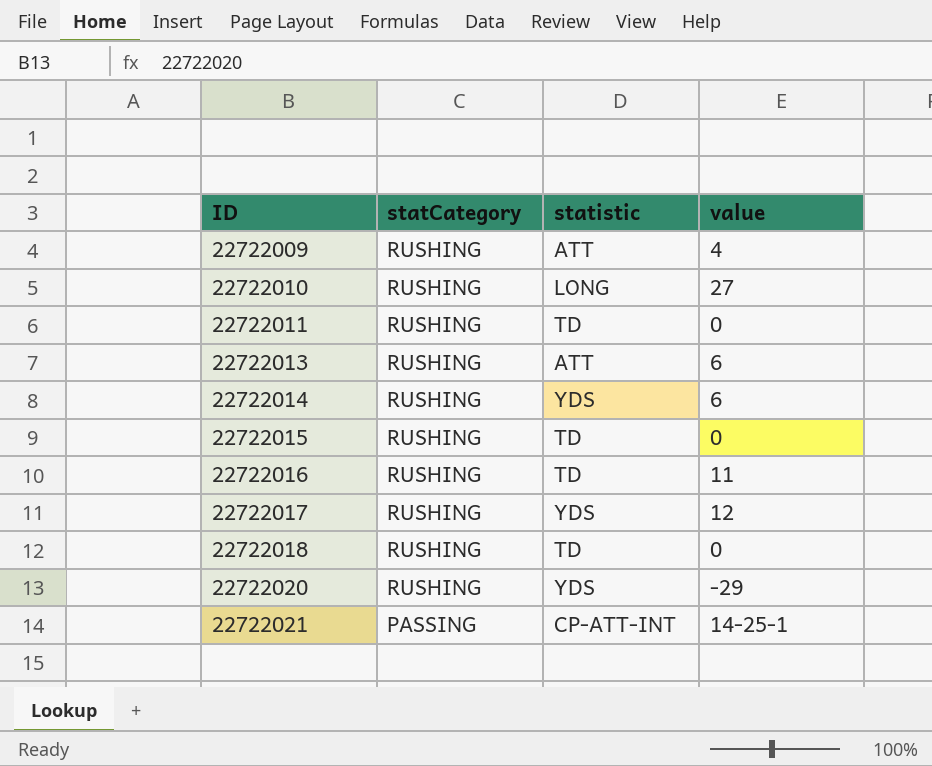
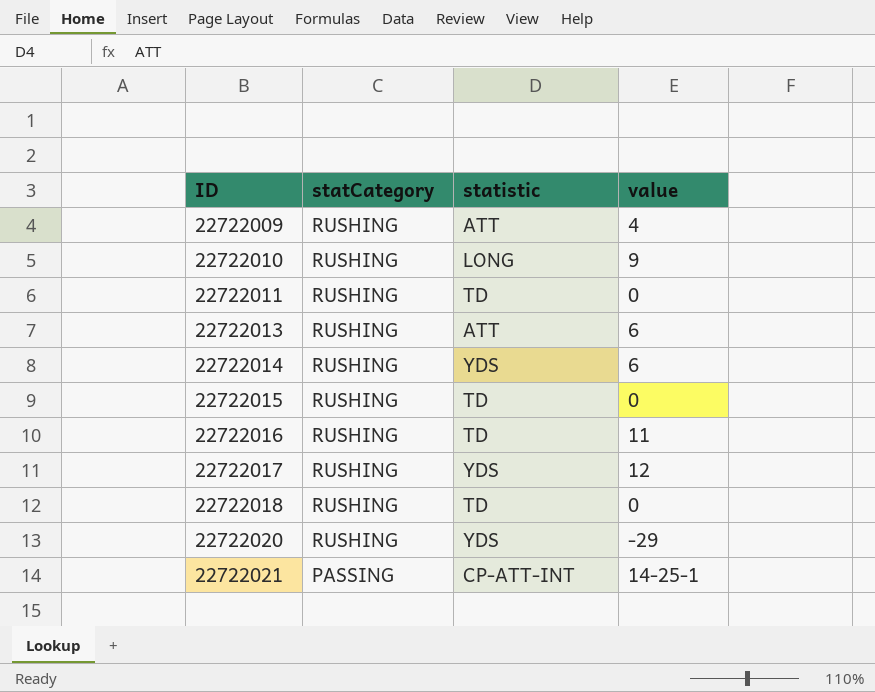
22722010 | value: 27 -> 9

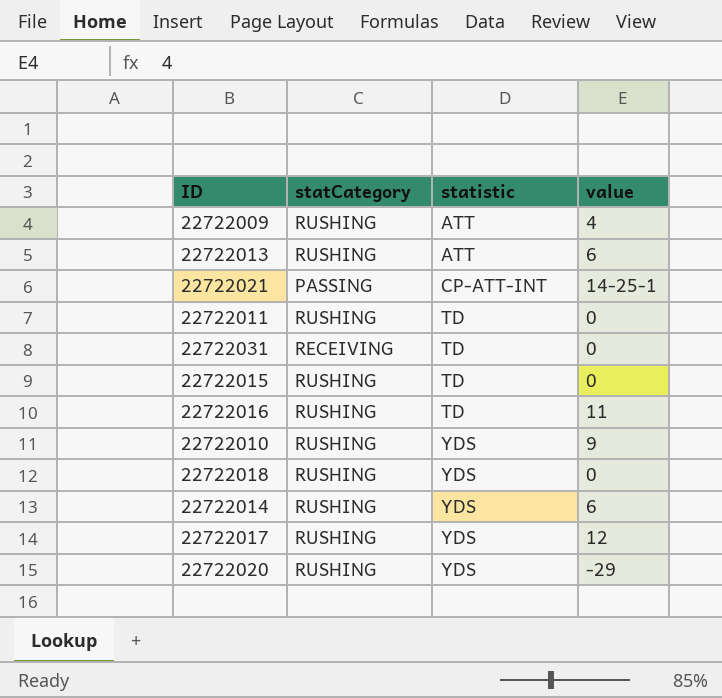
row order: ID ascending -> statistic ascending
row 22722031: none -> RECEIVING | TD | 0
22722010 | statistic: LONG -> YDS
22722018 | statistic: TD -> YDS

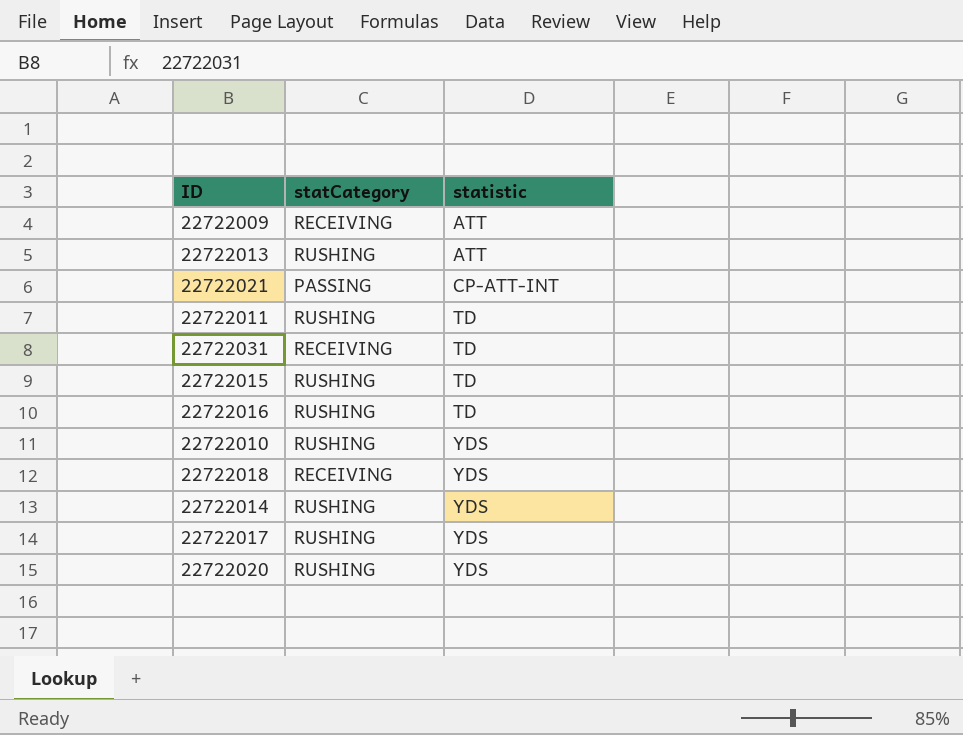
column value | position: 4 -> none
22722009 | statCategory: RUSHING -> RECEIVING
22722018 | statCategory: RUSHING -> RECEIVING

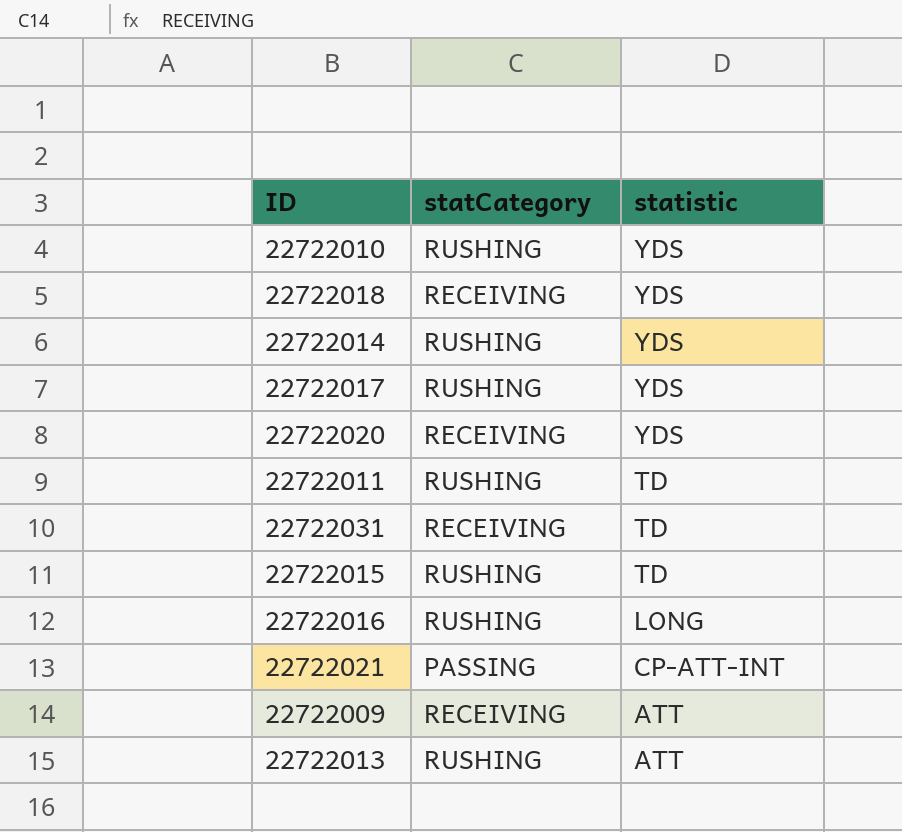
row order: statistic ascending -> statistic descending
22722020 | statCategory: RUSHING -> RECEIVING
22722016 | statistic: TD -> LONG

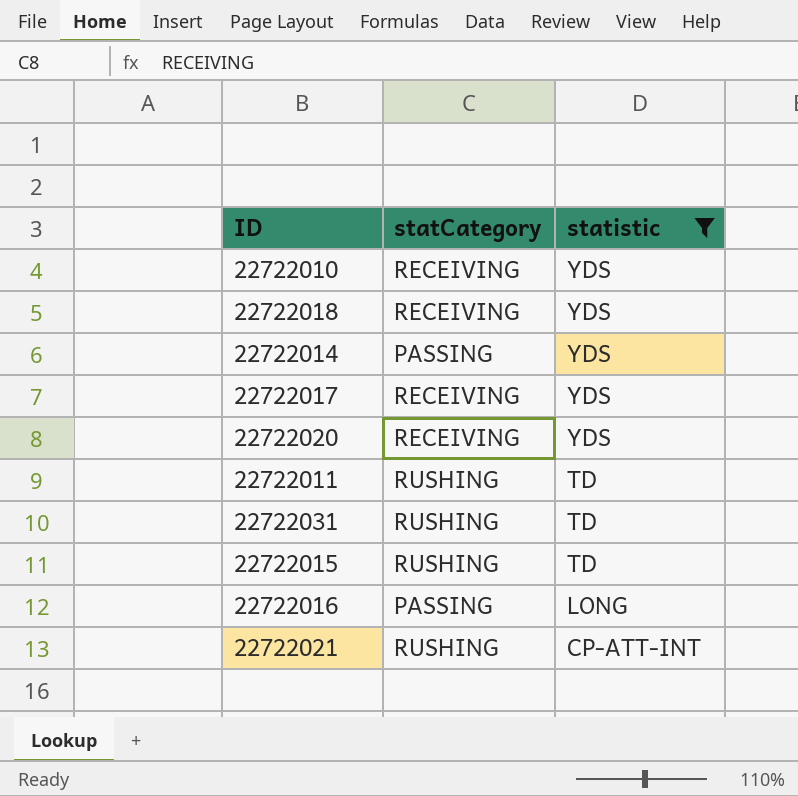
filter: none -> statistic != ATT
22722010 | statCategory: RUSHING -> RECEIVING
22722014 | statCategory: RUSHING -> PASSING
22722017 | statCategory: RUSHING -> RECEIVING
22722031 | statCategory: RECEIVING -> RUSHING
22722016 | statCategory: RUSHING -> PASSING
22722021 | statCategory: PASSING -> RUSHING

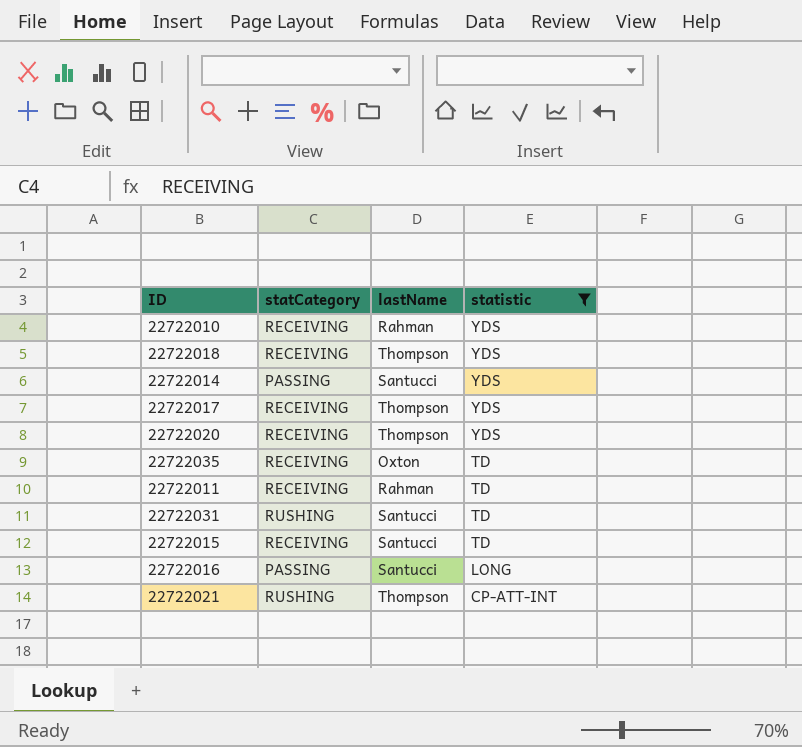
column lastName | position: none -> 3
row 22722035: none -> RECEIVING | Oxton | TD
22722011 | statCategory: RUSHING -> RECEIVING
22722015 | statCategory: RUSHING -> RECEIVING

